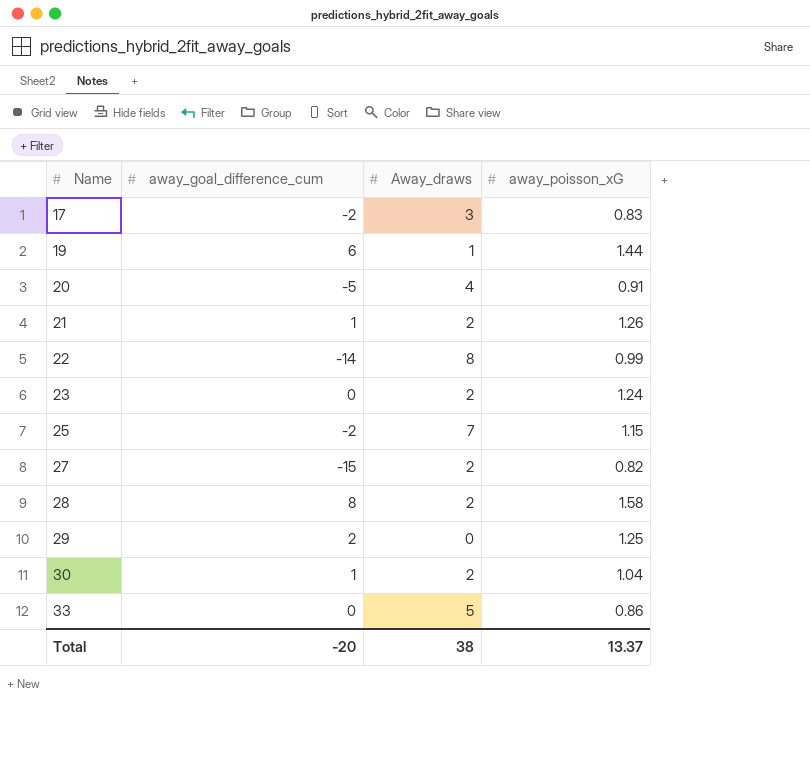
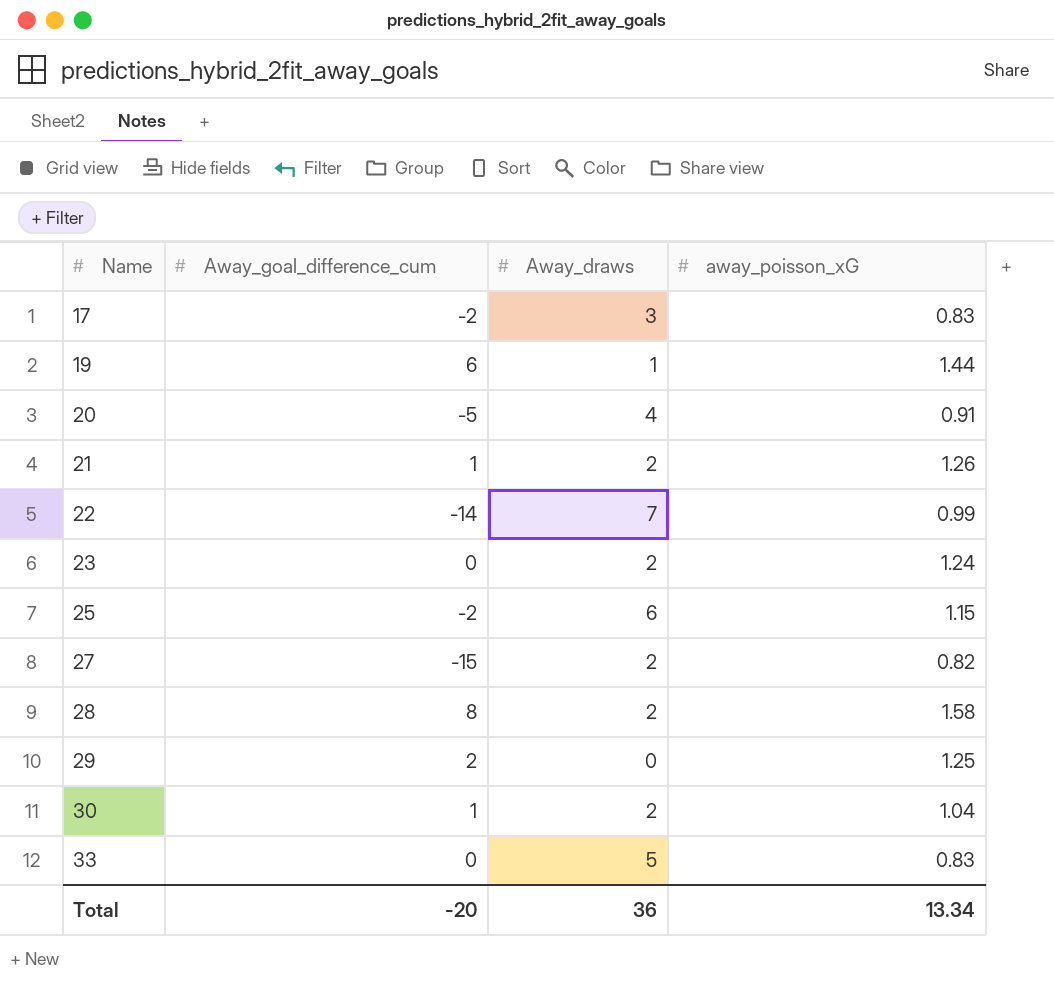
column name: away_goal_difference_cum -> Away_goal_difference_cum
22 | Away_draws: 8 -> 7
25 | Away_draws: 7 -> 6
33 | away_poisson_xG: 0.86 -> 0.83
Total | Away_draws: 38 -> 36
Total | away_poisson_xG: 13.37 -> 13.34

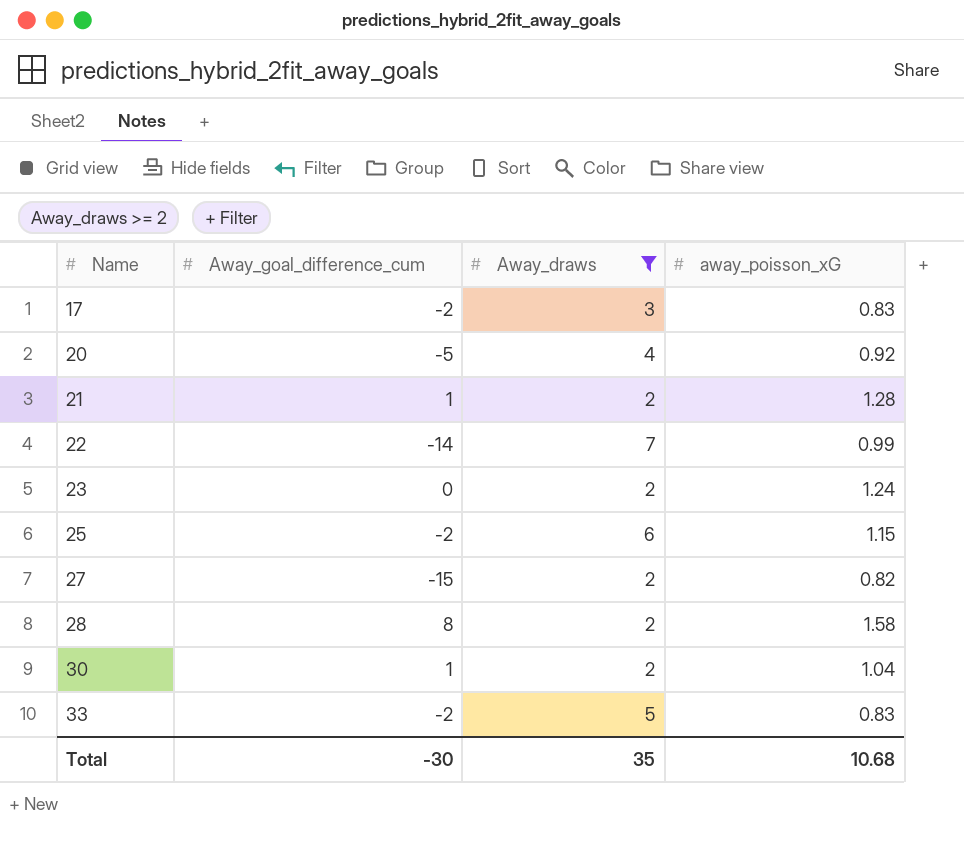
filter: none -> Away_draws >= 2
20 | away_poisson_xG: 0.91 -> 0.92
21 | away_poisson_xG: 1.26 -> 1.28
33 | Away_goal_difference_cum: 0 -> -2
Total | Away_goal_difference_cum: -20 -> -30
Total | Away_draws: 36 -> 35
Total | away_poisson_xG: 13.34 -> 10.68

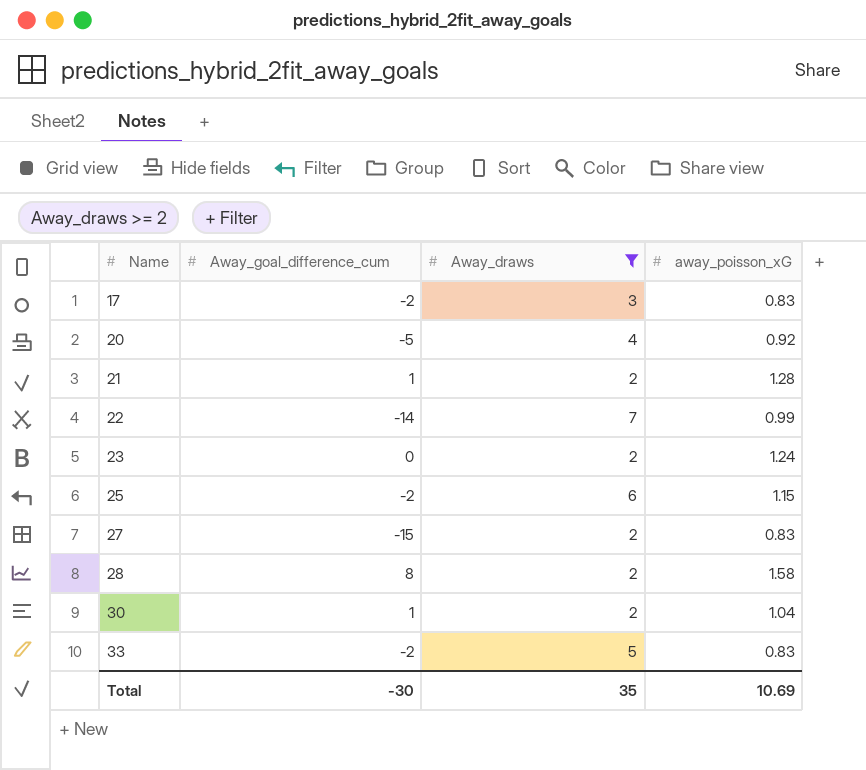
27 | away_poisson_xG: 0.82 -> 0.83
Total | away_poisson_xG: 10.68 -> 10.69

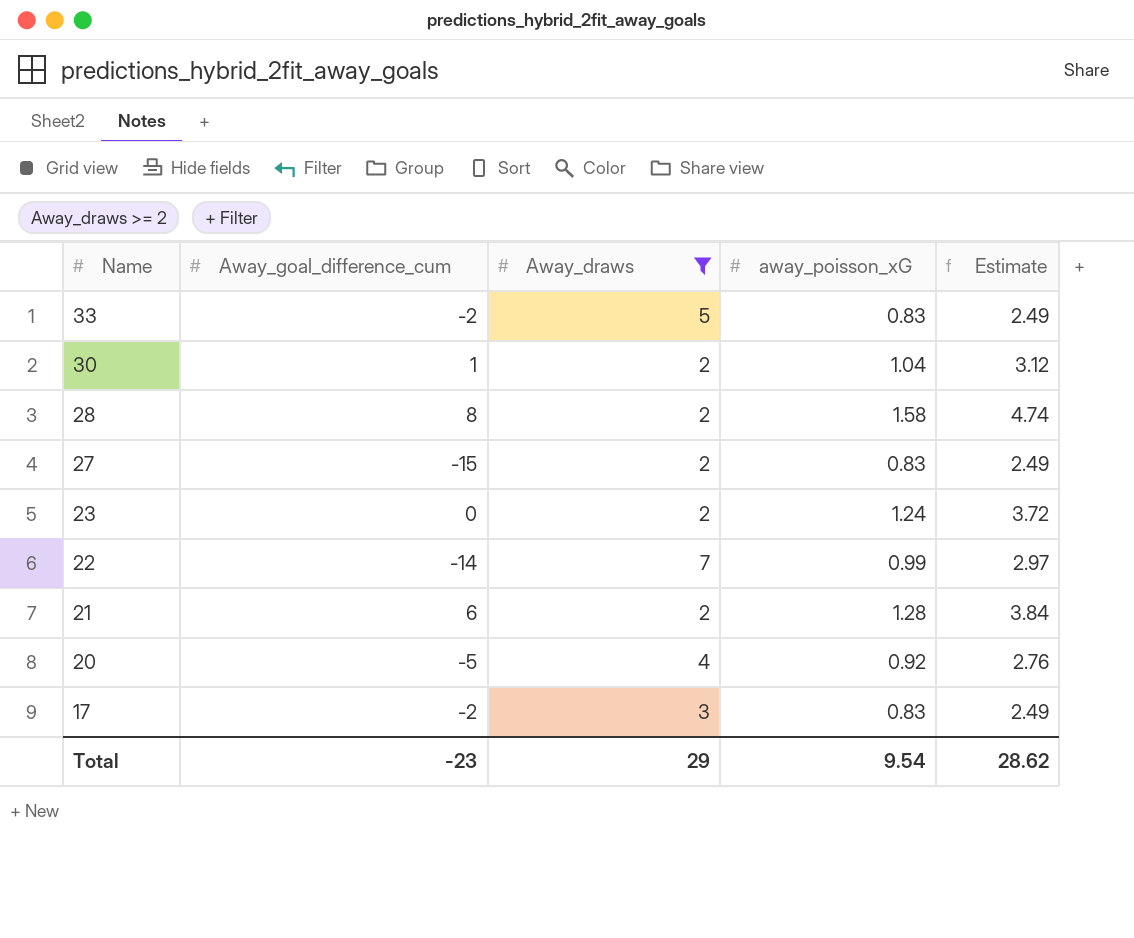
row order: Name ascending -> Name descending
column Estimate | formula: none -> [away_poisson_xG] * 3
row 25: -2 | 6 | 1.15 -> none
21 | Away_goal_difference_cum: 1 -> 6
Total | Away_goal_difference_cum: -30 -> -23
Total | Away_draws: 35 -> 29
Total | away_poisson_xG: 10.69 -> 9.54

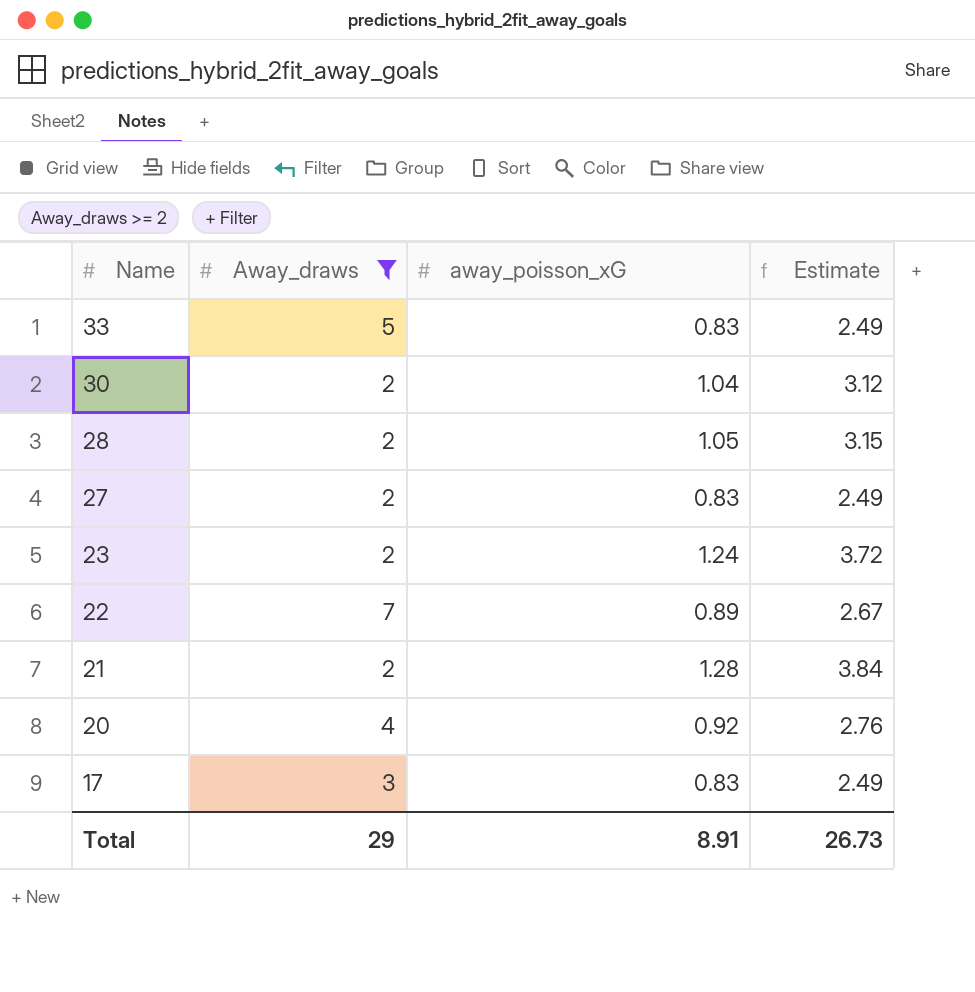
column Away_goal_difference_cum | position: 2 -> none
28 | away_poisson_xG: 1.58 -> 1.05
28 | Estimate: 4.74 -> 3.15
22 | away_poisson_xG: 0.99 -> 0.89
22 | Estimate: 2.97 -> 2.67
Total | away_poisson_xG: 9.54 -> 8.91
Total | Estimate: 28.62 -> 26.73

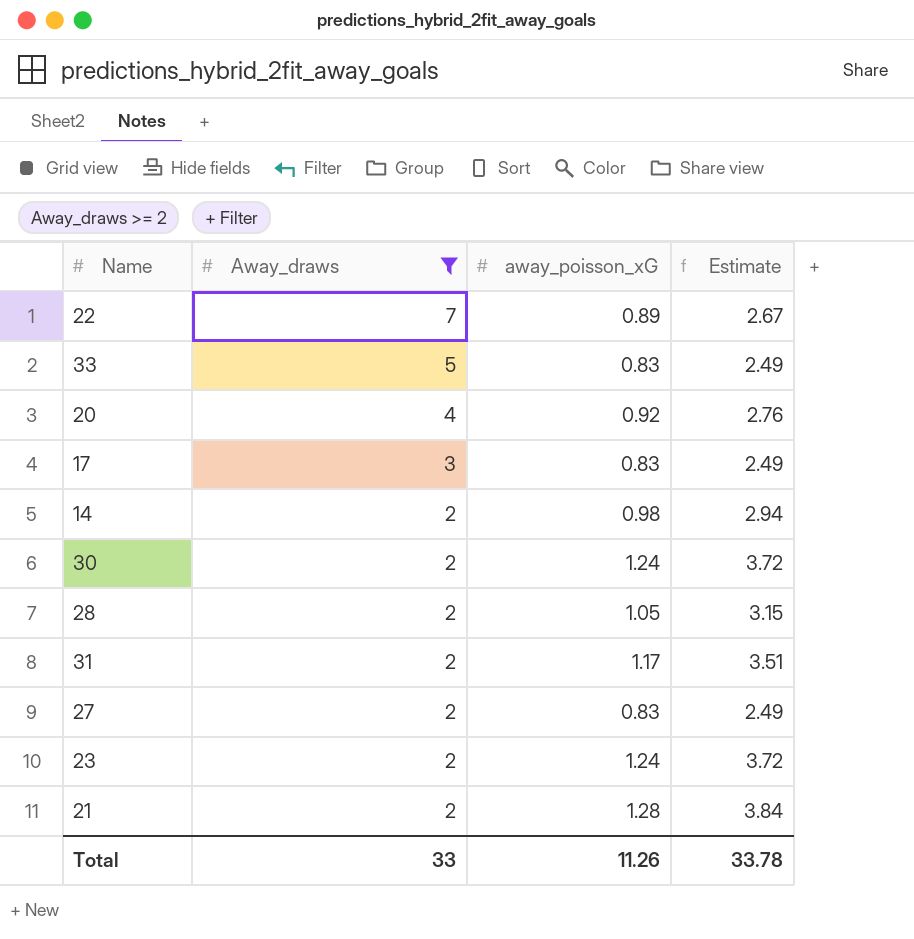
row order: Name descending -> Away_draws descending
row 14: none -> 2 | 0.98 | 2.94
30 | away_poisson_xG: 1.04 -> 1.24
30 | Estimate: 3.12 -> 3.72
row 31: none -> 2 | 1.17 | 3.51
Total | Away_draws: 29 -> 33
Total | away_poisson_xG: 8.91 -> 11.26
Total | Estimate: 26.73 -> 33.78

